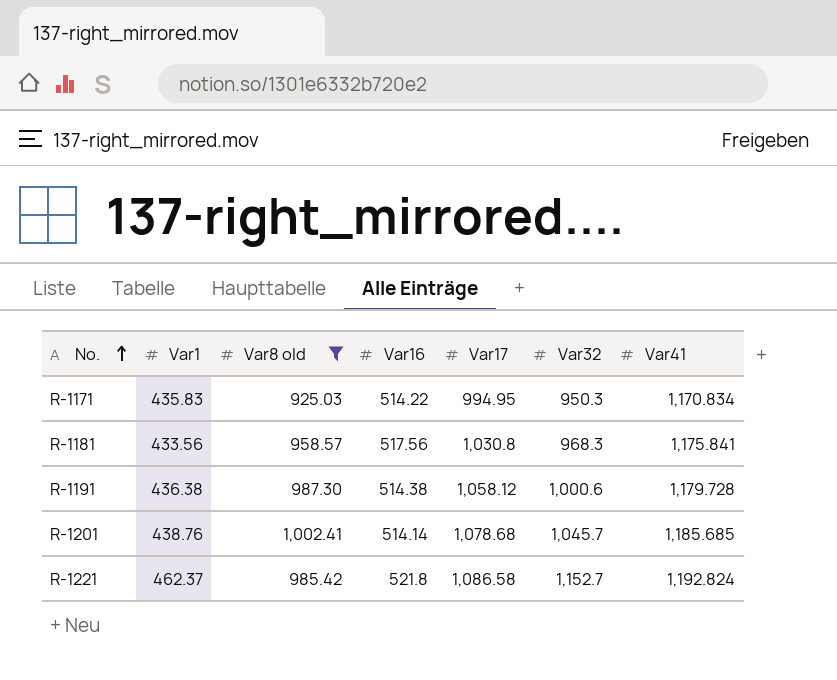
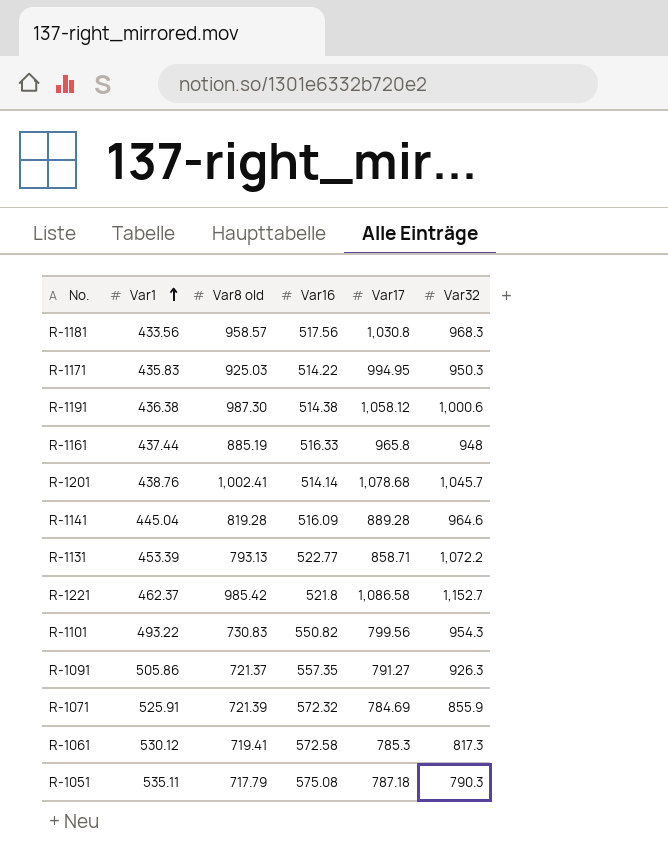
filter: Var8 old >= 925.03 -> none
row order: No. ascending -> Var1 ascending
column Var41 | position: 7 -> none

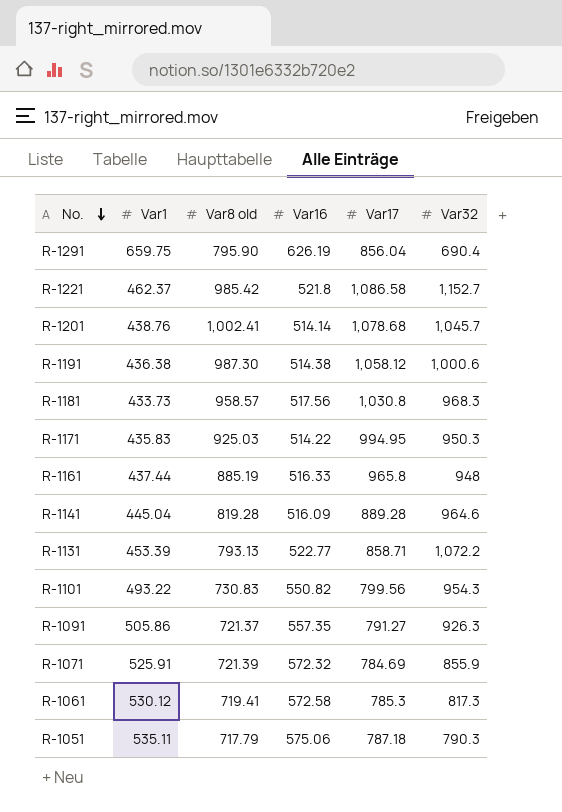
row order: Var1 ascending -> No. descending
row R-1291: none -> 659.75 | 795.90 | 626.19 | 856.04 | 690.4
R-1181 | Var1: 433.56 -> 433.73
R-1051 | Var16: 575.08 -> 575.06

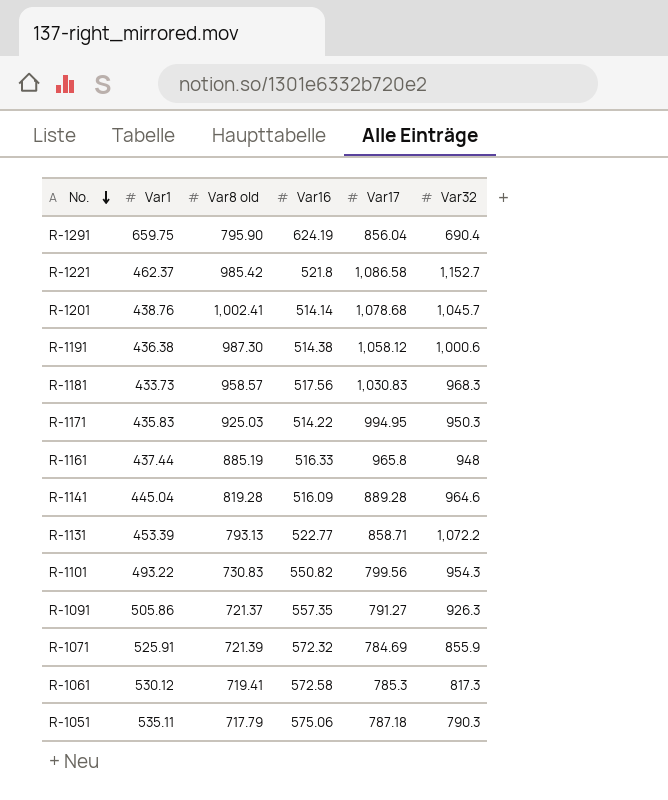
R-1291 | Var16: 626.19 -> 624.19
R-1181 | Var17: 1,030.8 -> 1,030.83

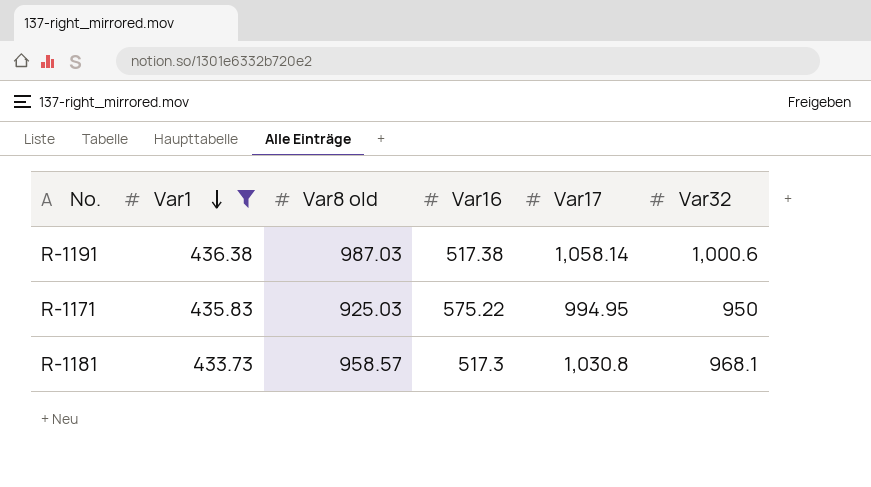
filter: none -> Var1 <= 436.38
row order: No. descending -> Var1 descending
R-1191 | Var8 old: 987.30 -> 987.03
R-1191 | Var16: 514.38 -> 517.38
R-1191 | Var17: 1,058.12 -> 1,058.14
R-1171 | Var16: 514.22 -> 575.22
R-1171 | Var32: 950.3 -> 950
R-1181 | Var16: 517.56 -> 517.3
R-1181 | Var17: 1,030.83 -> 1,030.8
R-1181 | Var32: 968.3 -> 968.1

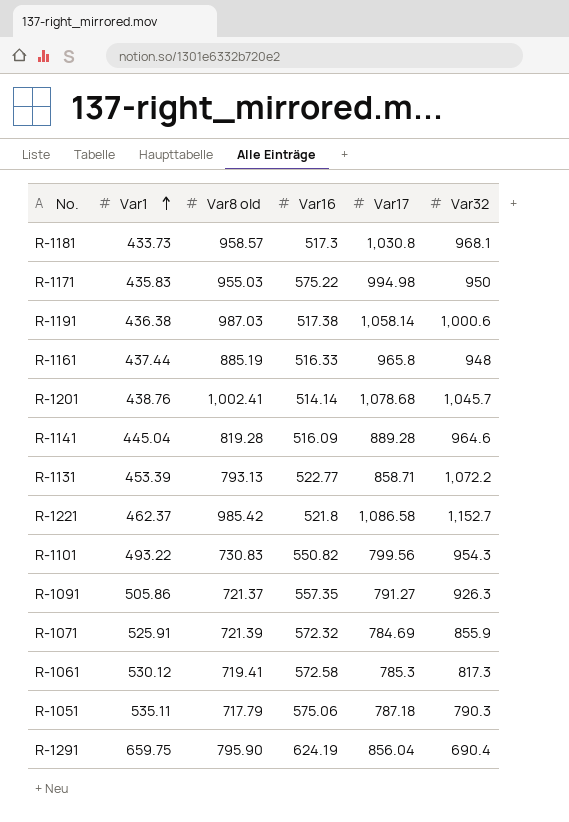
filter: Var1 <= 436.38 -> none
row order: Var1 descending -> Var1 ascending
R-1171 | Var8 old: 925.03 -> 955.03
R-1171 | Var17: 994.95 -> 994.98

